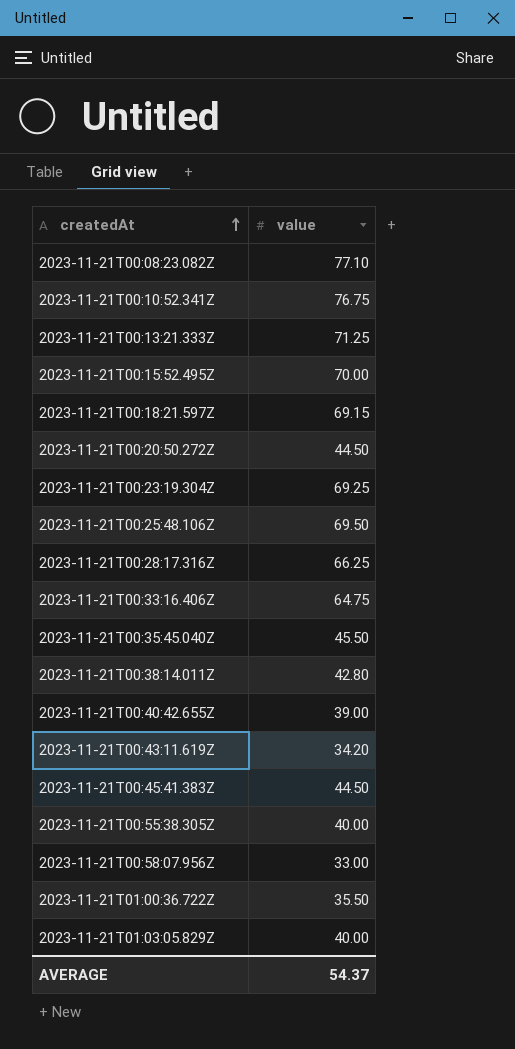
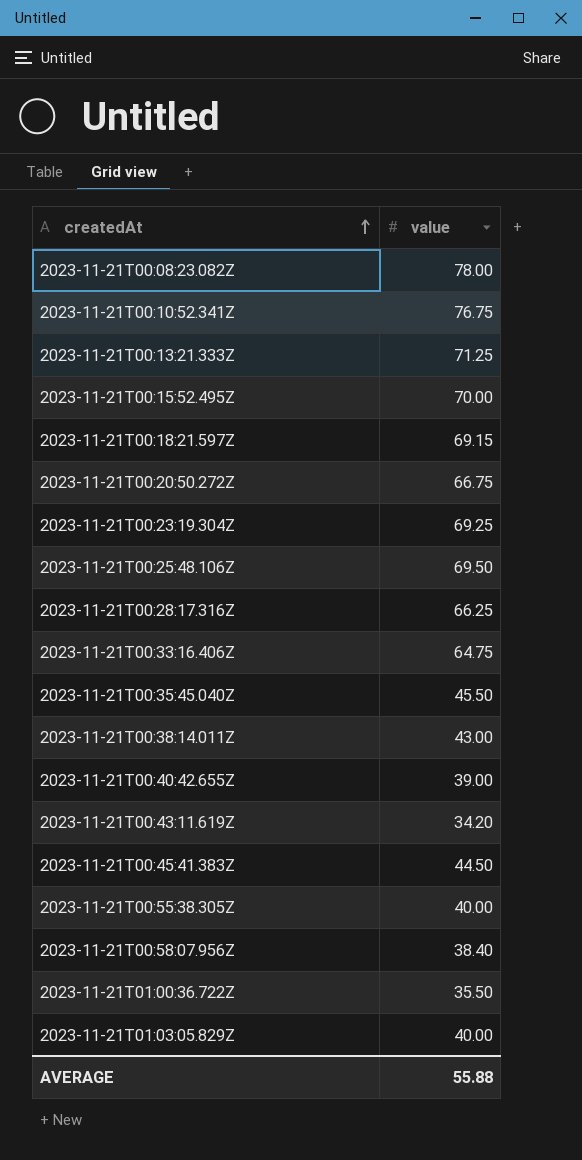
2023-11-21T00:08:23.082Z | value: 77.10 -> 78.00
2023-11-21T00:20:50.272Z | value: 44.50 -> 66.75
2023-11-21T00:38:14.011Z | value: 42.80 -> 43.00
2023-11-21T00:58:07.956Z | value: 33.00 -> 38.40
AVERAGE | value: 54.37 -> 55.88

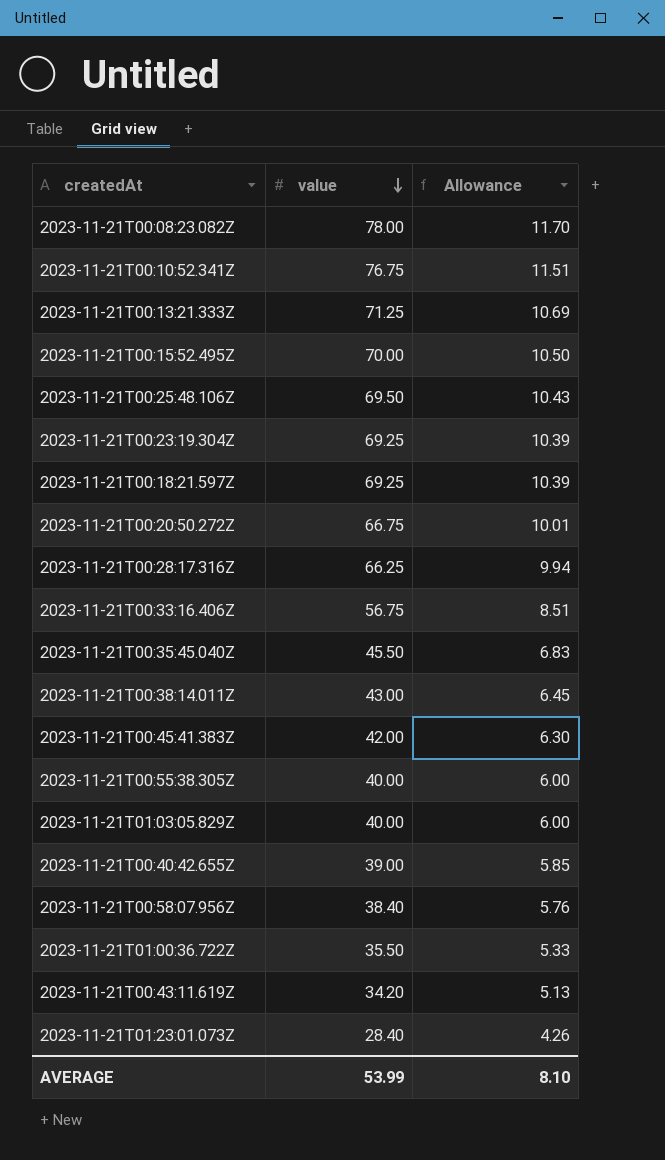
row order: createdAt ascending -> value descending
column Allowance | formula: none -> [value] * 0.15
2023-11-21T00:18:21.597Z | value: 69.15 -> 69.25
2023-11-21T00:33:16.406Z | value: 64.75 -> 56.75
2023-11-21T00:45:41.383Z | value: 44.50 -> 42.00
row 2023-11-21T01:23:01.073Z: none -> 28.40 | 4.26
AVERAGE | value: 55.88 -> 53.99

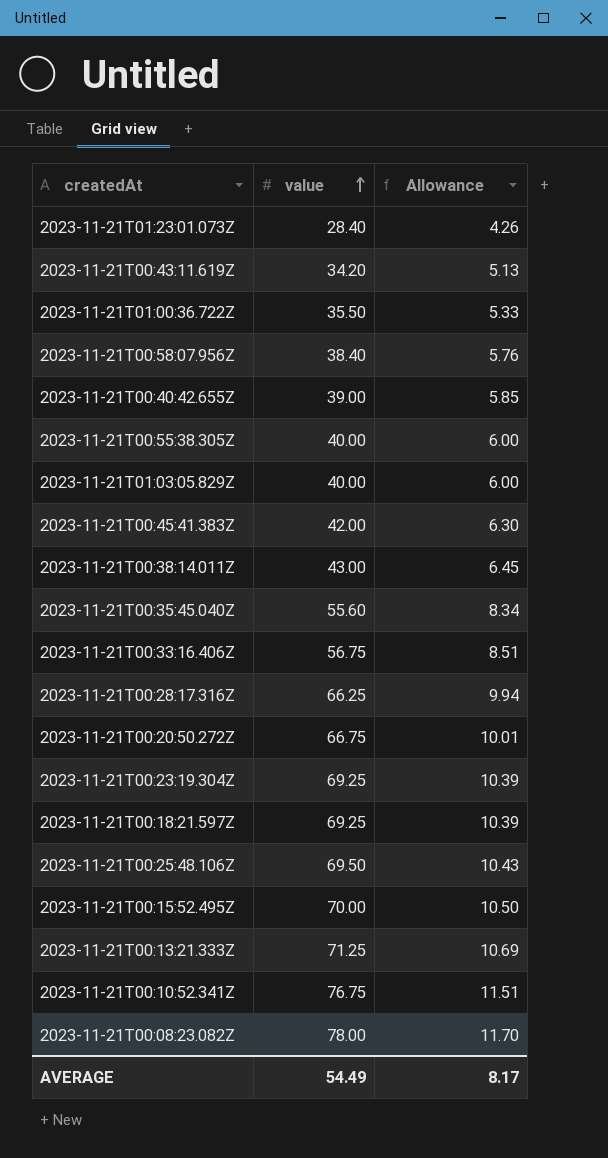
row order: value descending -> value ascending
2023-11-21T00:35:45.040Z | value: 45.50 -> 55.60
2023-11-21T00:35:45.040Z | Allowance: 6.83 -> 8.34
AVERAGE | value: 53.99 -> 54.49
AVERAGE | Allowance: 8.10 -> 8.17

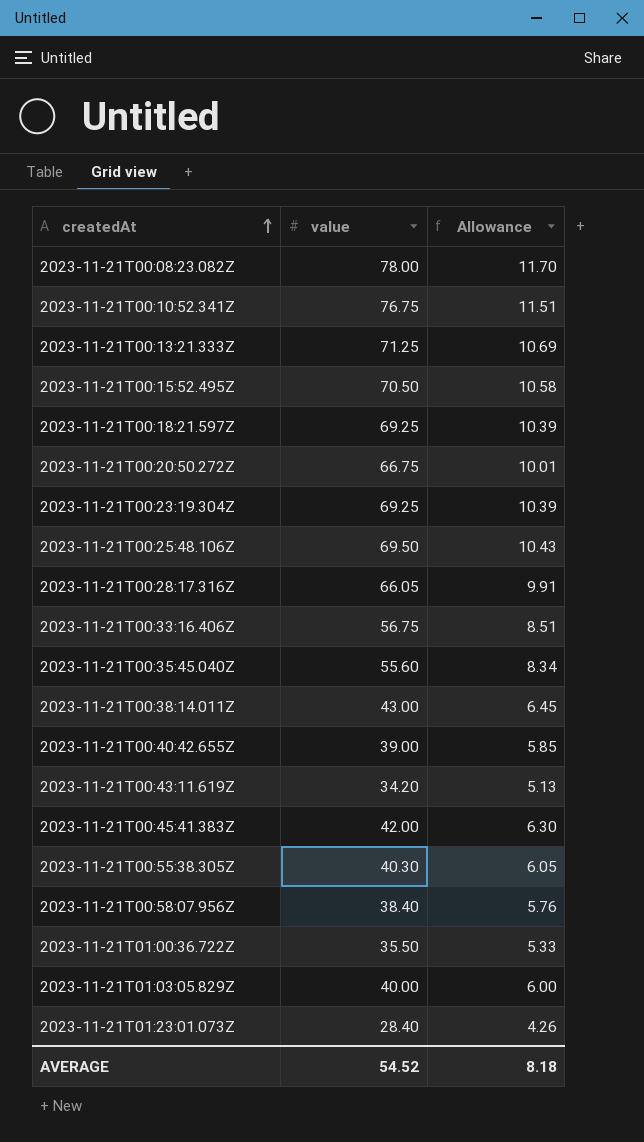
row order: value ascending -> createdAt ascending
2023-11-21T00:15:52.495Z | value: 70.00 -> 70.50
2023-11-21T00:15:52.495Z | Allowance: 10.50 -> 10.58
2023-11-21T00:28:17.316Z | value: 66.25 -> 66.05
2023-11-21T00:28:17.316Z | Allowance: 9.94 -> 9.91
2023-11-21T00:55:38.305Z | value: 40.00 -> 40.30
2023-11-21T00:55:38.305Z | Allowance: 6.00 -> 6.05
AVERAGE | value: 54.49 -> 54.52
AVERAGE | Allowance: 8.17 -> 8.18

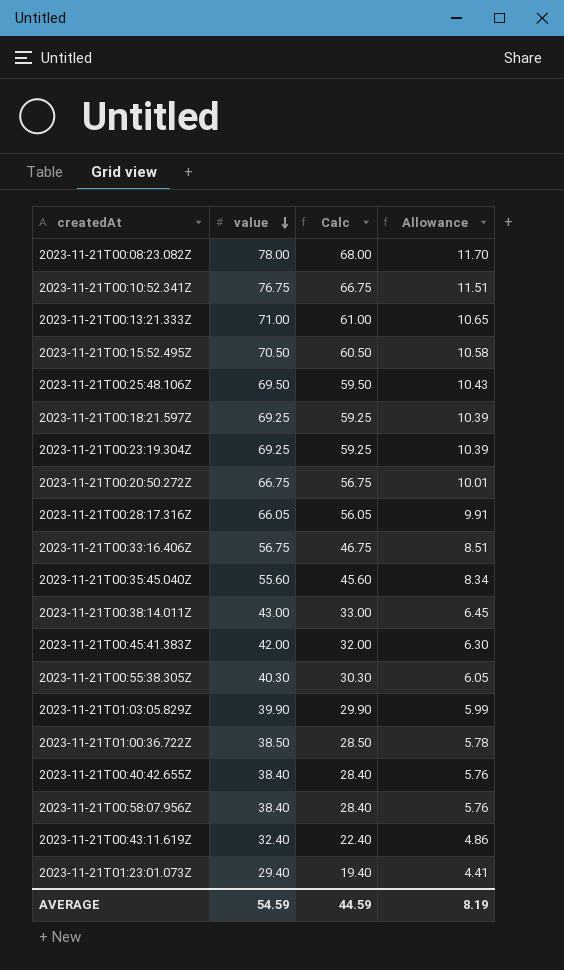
row order: createdAt ascending -> value descending
column Calc | formula: none -> [value] - 10
2023-11-21T00:13:21.333Z | value: 71.25 -> 71.00
2023-11-21T00:13:21.333Z | Allowance: 10.69 -> 10.65
2023-11-21T01:03:05.829Z | value: 40.00 -> 39.90
2023-11-21T01:03:05.829Z | Allowance: 6.00 -> 5.99
2023-11-21T01:00:36.722Z | value: 35.50 -> 38.50
2023-11-21T01:00:36.722Z | Allowance: 5.33 -> 5.78
2023-11-21T00:40:42.655Z | value: 39.00 -> 38.40
2023-11-21T00:40:42.655Z | Allowance: 5.85 -> 5.76
2023-11-21T00:43:11.619Z | value: 34.20 -> 32.40
2023-11-21T00:43:11.619Z | Allowance: 5.13 -> 4.86
2023-11-21T01:23:01.073Z | value: 28.40 -> 29.40
2023-11-21T01:23:01.073Z | Allowance: 4.26 -> 4.41
AVERAGE | value: 54.52 -> 54.59
AVERAGE | Allowance: 8.18 -> 8.19

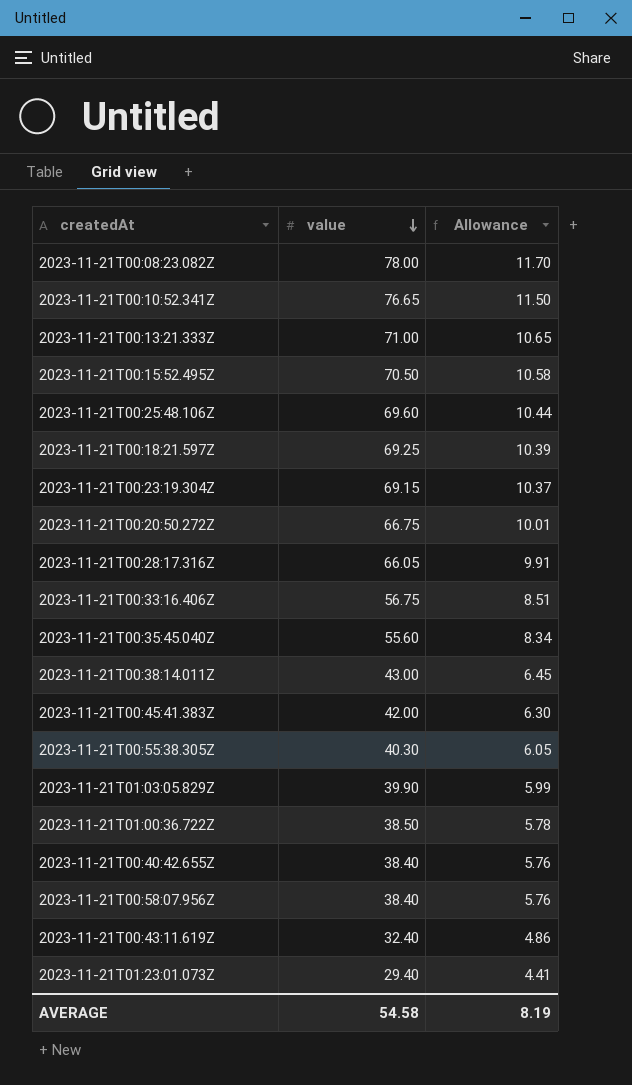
column Calc | formula: [value] - 10 -> none
2023-11-21T00:10:52.341Z | value: 76.75 -> 76.65
2023-11-21T00:10:52.341Z | Allowance: 11.51 -> 11.50
2023-11-21T00:25:48.106Z | value: 69.50 -> 69.60
2023-11-21T00:25:48.106Z | Allowance: 10.43 -> 10.44
2023-11-21T00:23:19.304Z | value: 69.25 -> 69.15
2023-11-21T00:23:19.304Z | Allowance: 10.39 -> 10.37
AVERAGE | value: 54.59 -> 54.58

